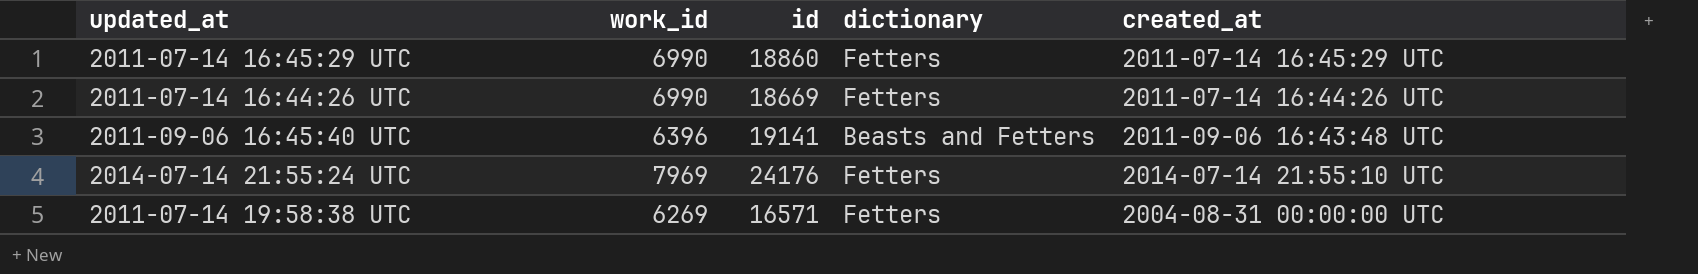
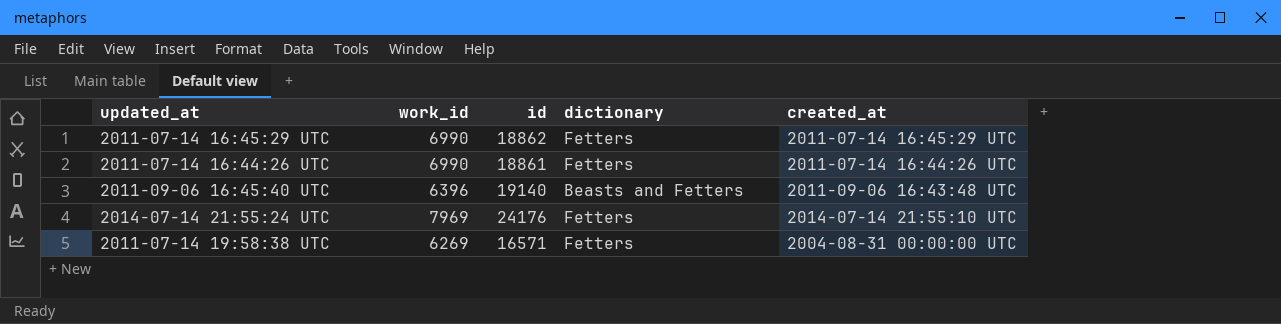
2011-07-14 16:45:29 UTC | id: 18860 -> 18862
2011-07-14 16:44:26 UTC | id: 18669 -> 18861
2011-09-06 16:45:40 UTC | id: 19141 -> 19140

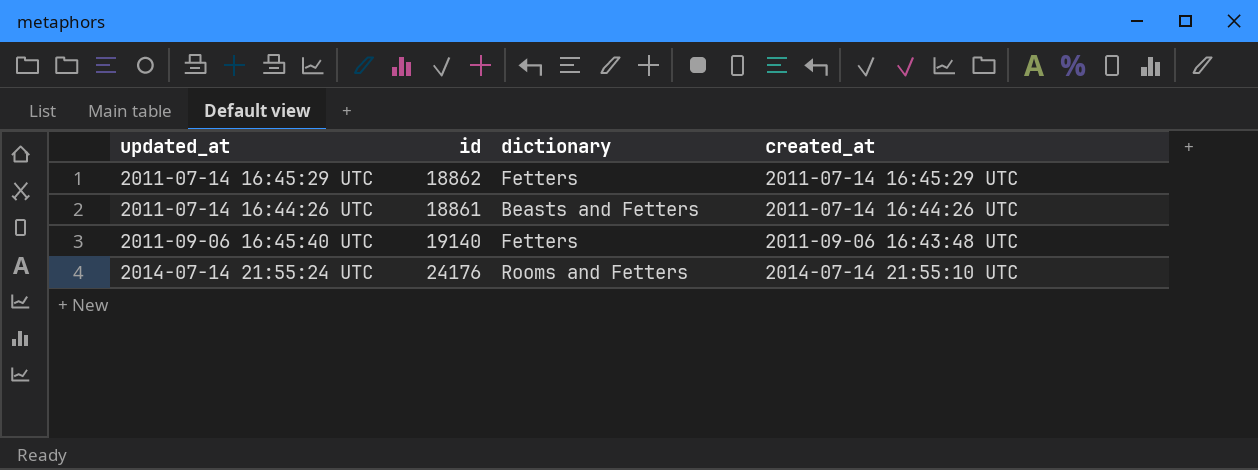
column work_id | position: 2 -> none
row 2011-07-14 19:58:38 UTC: 6269 | 16571 | Fetters | 2004-08-31 00:00:00 UTC -> none
2011-07-14 16:44:26 UTC | dictionary: Fetters -> Beasts and Fetters
2011-09-06 16:45:40 UTC | dictionary: Beasts and Fetters -> Fetters
2014-07-14 21:55:24 UTC | dictionary: Fetters -> Rooms and Fetters

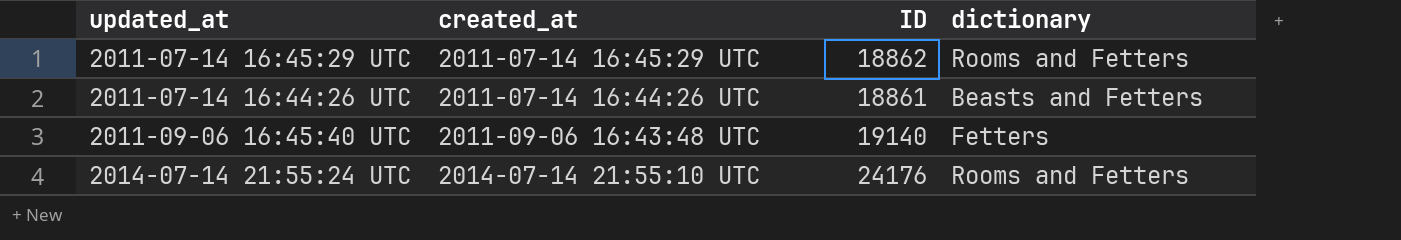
column created_at | position: 4 -> 2
column name: id -> ID
2011-07-14 16:45:29 UTC | dictionary: Fetters -> Rooms and Fetters

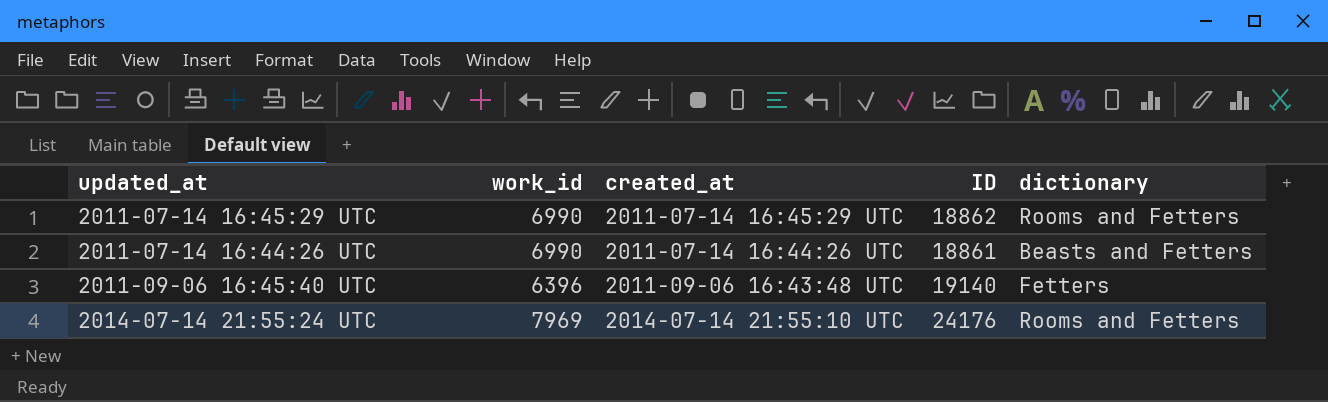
column work_id | position: none -> 2

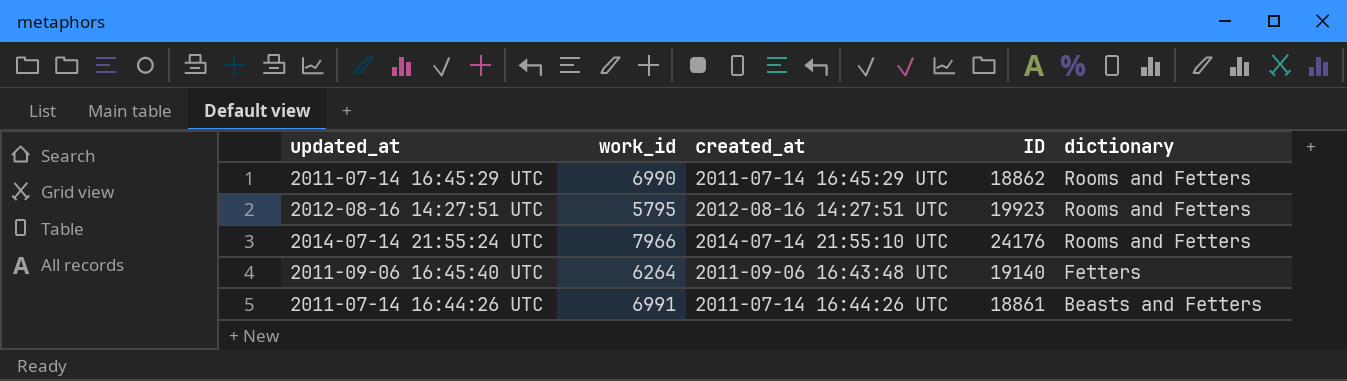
row order: none -> dictionary descending
row 2012-08-16 14:27:51 UTC: none -> 5795 | 2012-08-16 14:27:51 UTC | 19923 | Rooms and Fetters
2014-07-14 21:55:24 UTC | work_id: 7969 -> 7966
2011-09-06 16:45:40 UTC | work_id: 6396 -> 6264
2011-07-14 16:44:26 UTC | work_id: 6990 -> 6991

